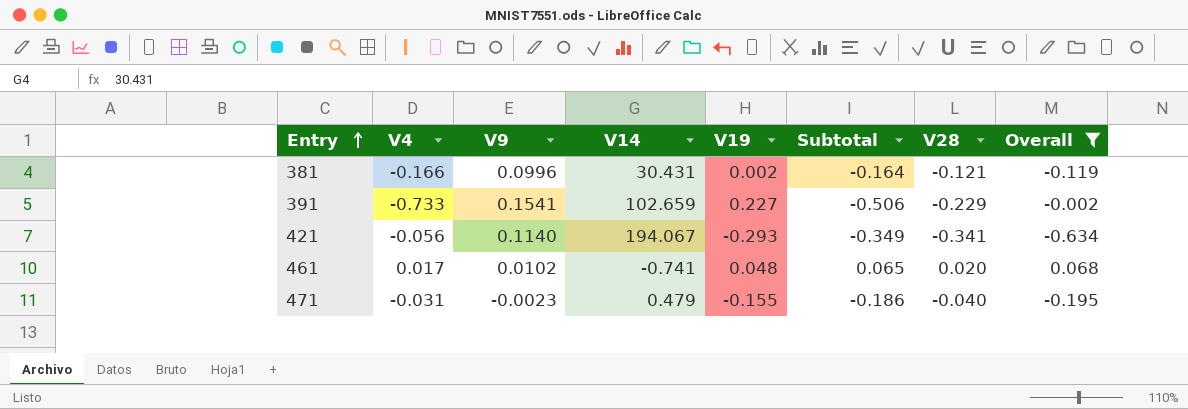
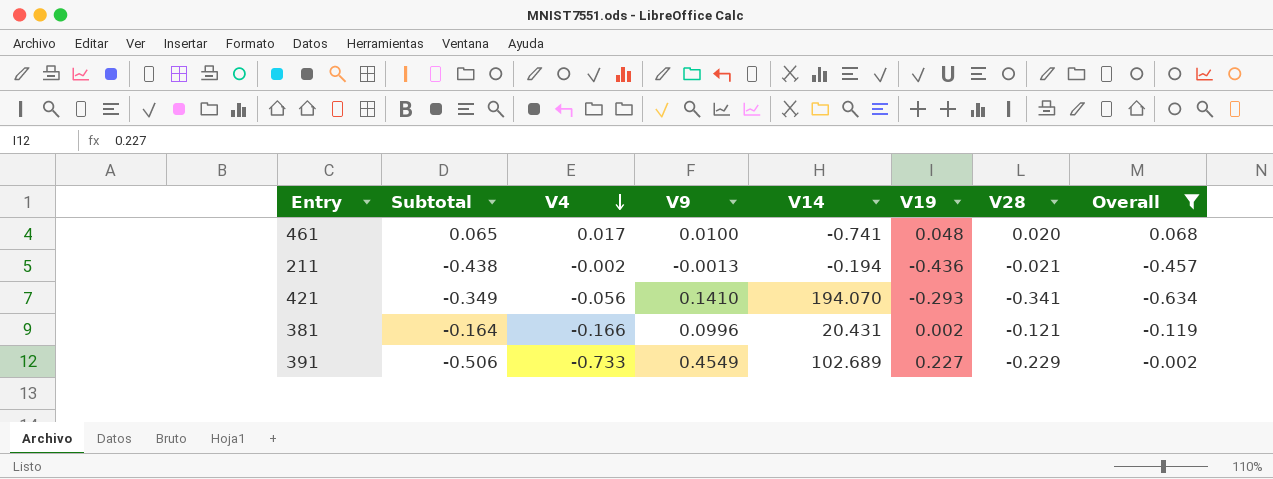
row order: Entry ascending -> V4 descending
column Subtotal | position: 6 -> 2
row 471: -0.031 | -0.0023 | 0.479 | -0.155 | -0.186 | -0.040 | -0.195 -> none
461 | V9: 0.0102 -> 0.0100
row 211: none -> -0.438 | -0.002 | -0.0013 | -0.194 | -0.436 | -0.021 | -0.457
421 | V9: 0.1140 -> 0.1410
421 | V14: 194.067 -> 194.070
381 | V14: 30.431 -> 20.431
391 | V9: 0.1541 -> 0.4549
391 | V14: 102.659 -> 102.689

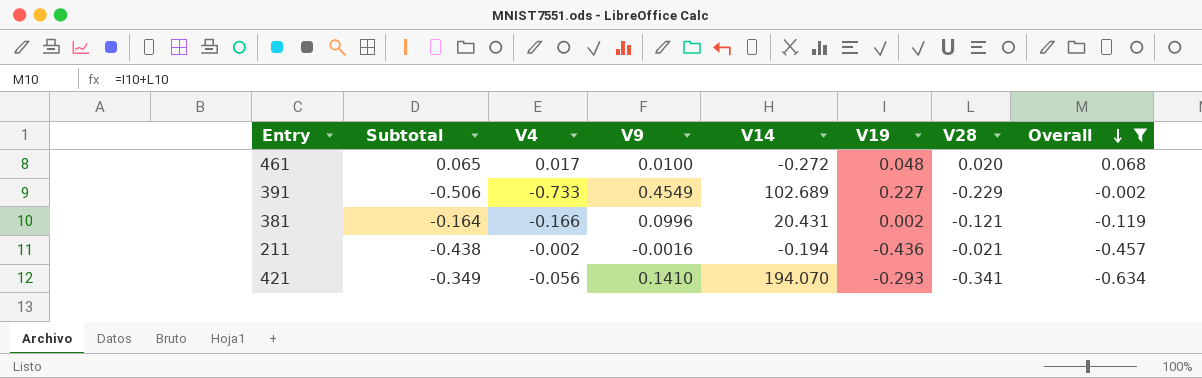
row order: V4 descending -> Overall descending
461 | V14: -0.741 -> -0.272
211 | V9: -0.0013 -> -0.0016

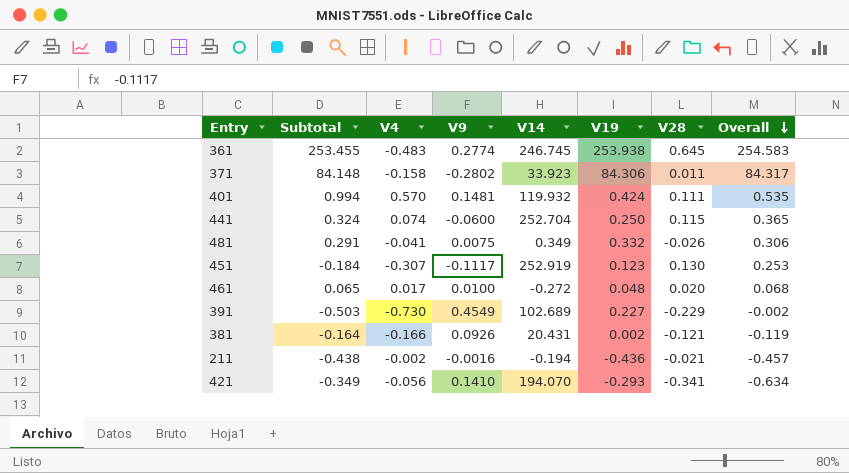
filter: Overall <= 0.068 -> none
391 | Subtotal: -0.506 -> -0.503
391 | V4: -0.733 -> -0.730
381 | V9: 0.0996 -> 0.0926

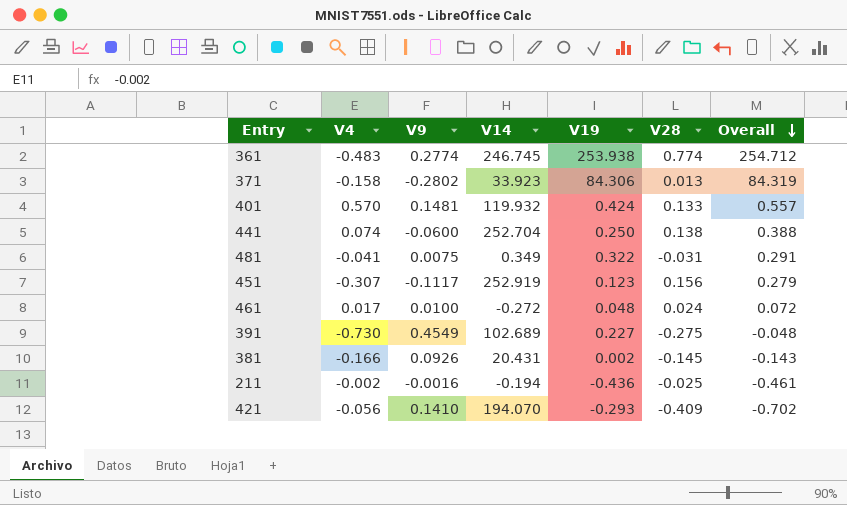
column Subtotal | formula: [V4] + [V19] -> none
361 | V28: 0.645 -> 0.774
361 | Overall: 254.583 -> 254.712
371 | V28: 0.011 -> 0.013
371 | Overall: 84.317 -> 84.319
401 | V28: 0.111 -> 0.133
401 | Overall: 0.535 -> 0.557
441 | V28: 0.115 -> 0.138
441 | Overall: 0.365 -> 0.388
481 | V19: 0.332 -> 0.322
481 | V28: -0.026 -> -0.031
481 | Overall: 0.306 -> 0.291
451 | V28: 0.130 -> 0.156
451 | Overall: 0.253 -> 0.279
461 | V28: 0.020 -> 0.024
461 | Overall: 0.068 -> 0.072
391 | V28: -0.229 -> -0.275
391 | Overall: -0.002 -> -0.048
381 | V28: -0.121 -> -0.145
381 | Overall: -0.119 -> -0.143
211 | V28: -0.021 -> -0.025
211 | Overall: -0.457 -> -0.461
421 | V28: -0.341 -> -0.409
421 | Overall: -0.634 -> -0.702

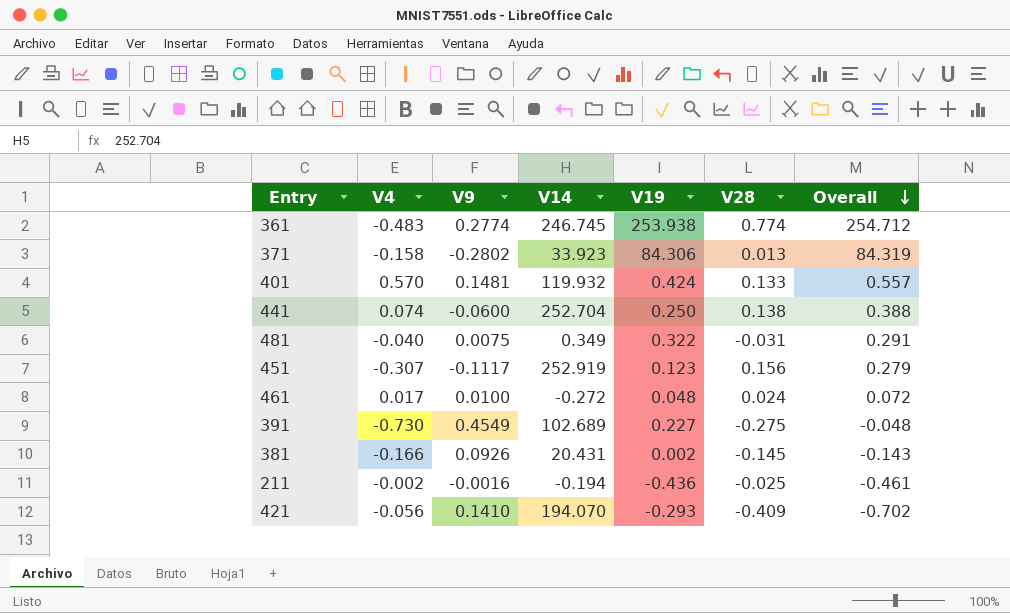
481 | V4: -0.041 -> -0.040

